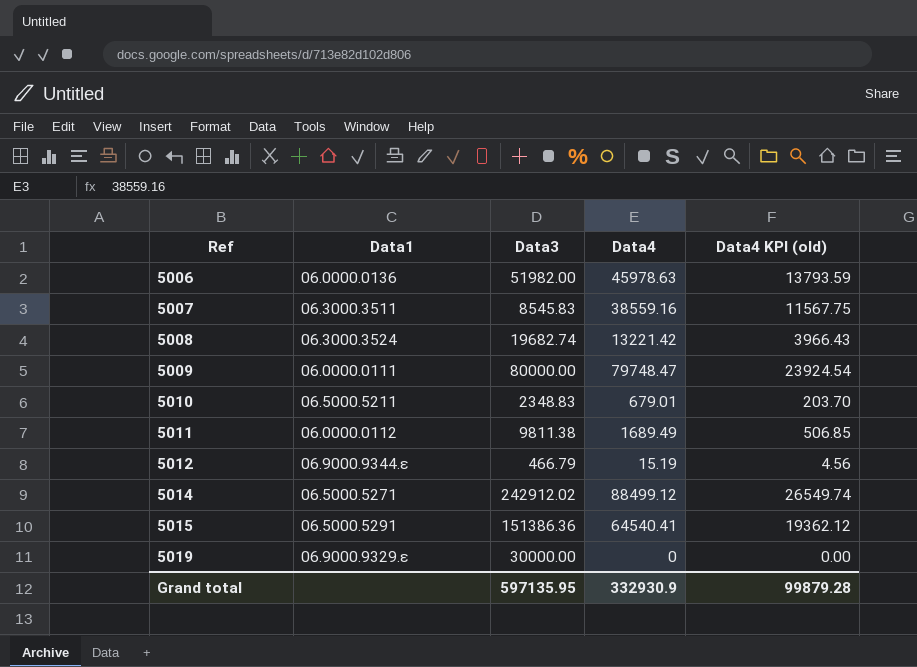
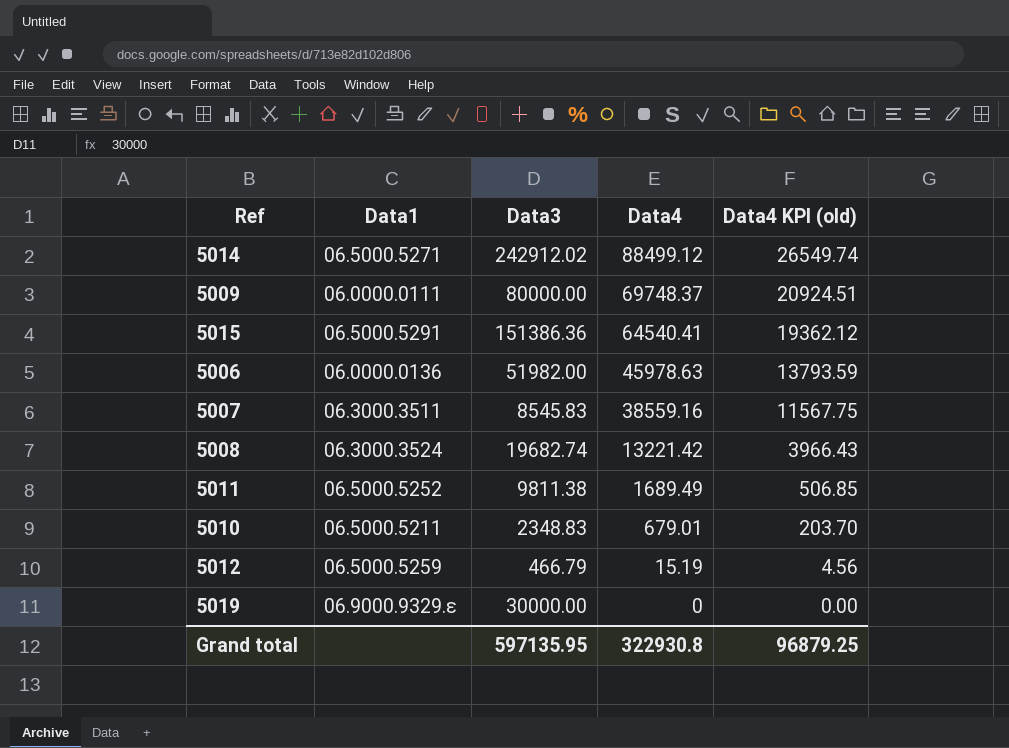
row order: Ref ascending -> Data4 descending
5009 | Data4: 79748.47 -> 69748.37
5009 | Data4 KPI (old): 23924.54 -> 20924.51
5011 | Data1: 06.0000.0112 -> 06.5000.5252
5012 | Data1: 06.9000.9344.ε -> 06.5000.5259
Grand total | Data4: 332930.9 -> 322930.8
Grand total | Data4 KPI (old): 99879.28 -> 96879.25

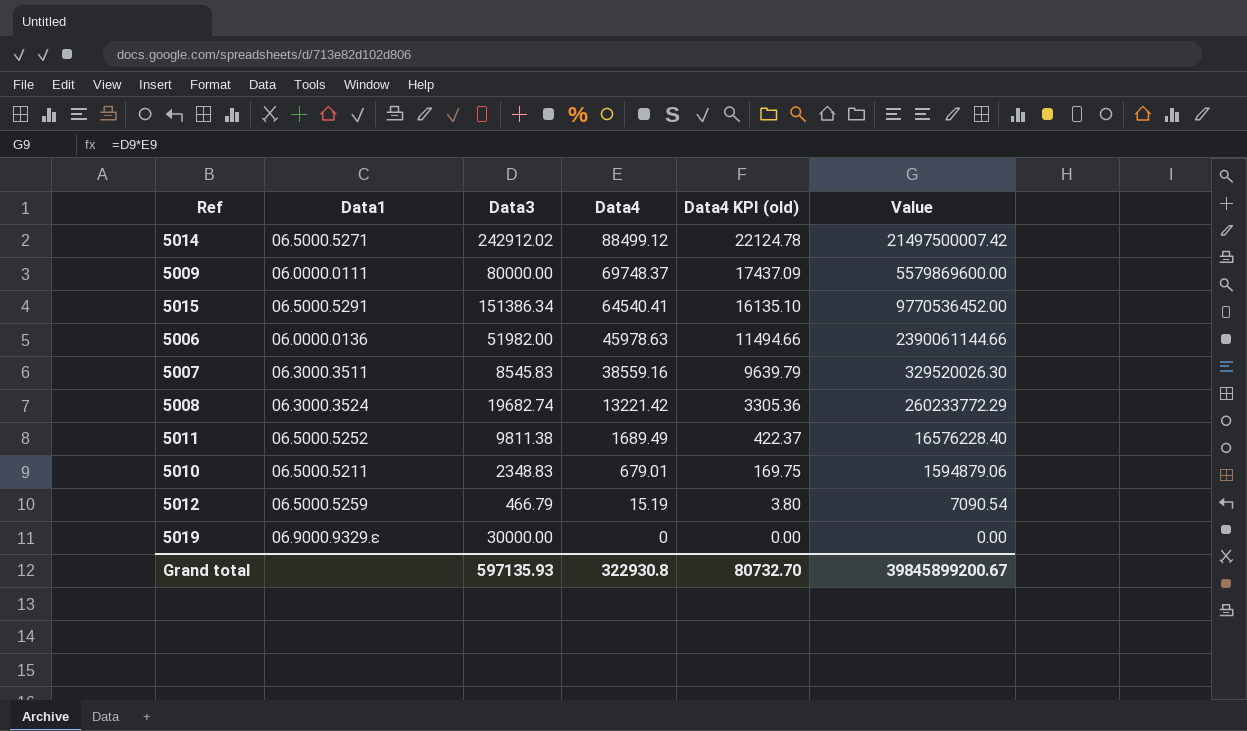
column Data4 KPI (old) | formula: [Data4] * 0.3 -> [Data4] * 0.25
column Value | formula: none -> [Data3] * [Data4]
5015 | Data3: 151386.36 -> 151386.34
Grand total | Data3: 597135.95 -> 597135.93
Grand total | Data4 KPI (old): 96879.25 -> 80732.70

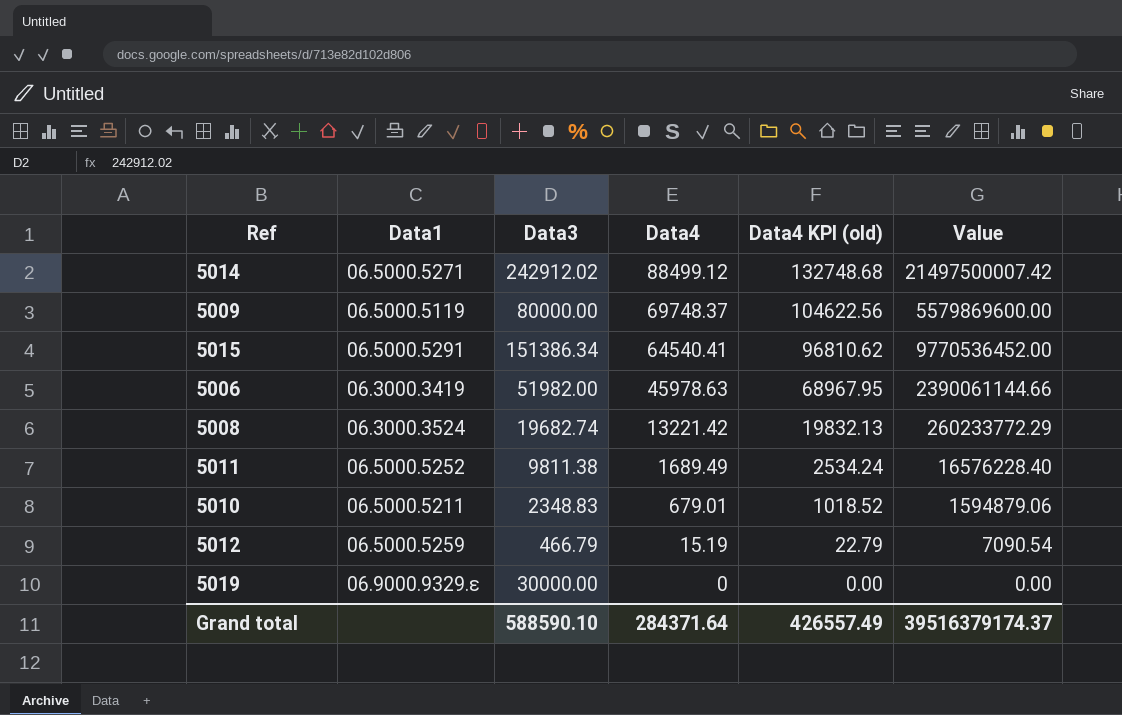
column Data4 KPI (old) | formula: [Data4] * 0.25 -> [Data4] * 1.5
row 5007: 06.3000.3511 | 8545.83 | 38559.16 | 9639.79 | 329520026.30 -> none
5009 | Data1: 06.0000.0111 -> 06.5000.5119
5006 | Data1: 06.0000.0136 -> 06.3000.3419
Grand total | Data3: 597135.93 -> 588590.10
Grand total | Data4: 322930.8 -> 284371.64
Grand total | Data4 KPI (old): 80732.70 -> 426557.49
Grand total | Value: 39845899200.67 -> 39516379174.37

